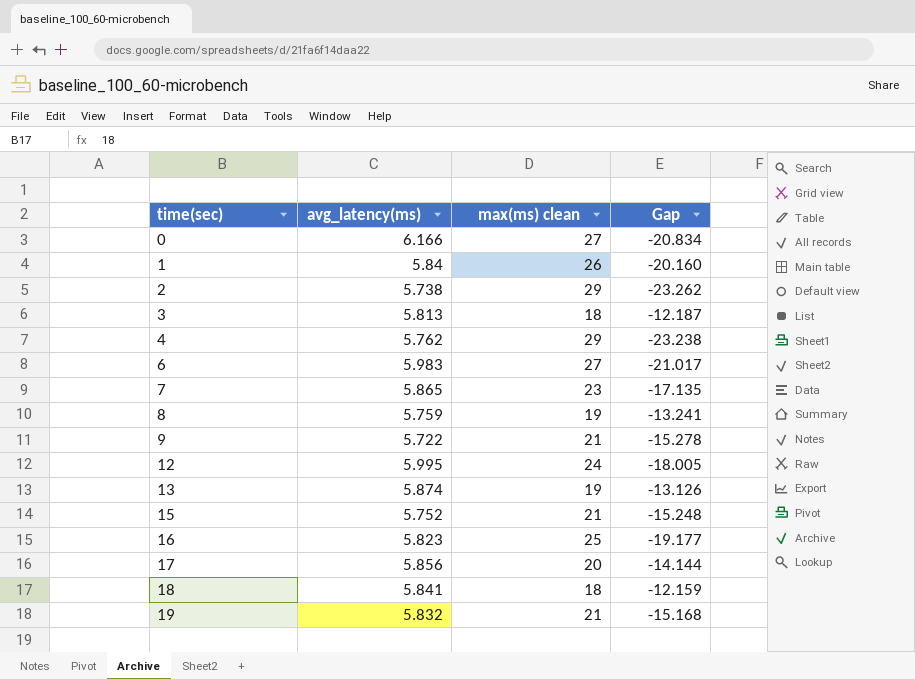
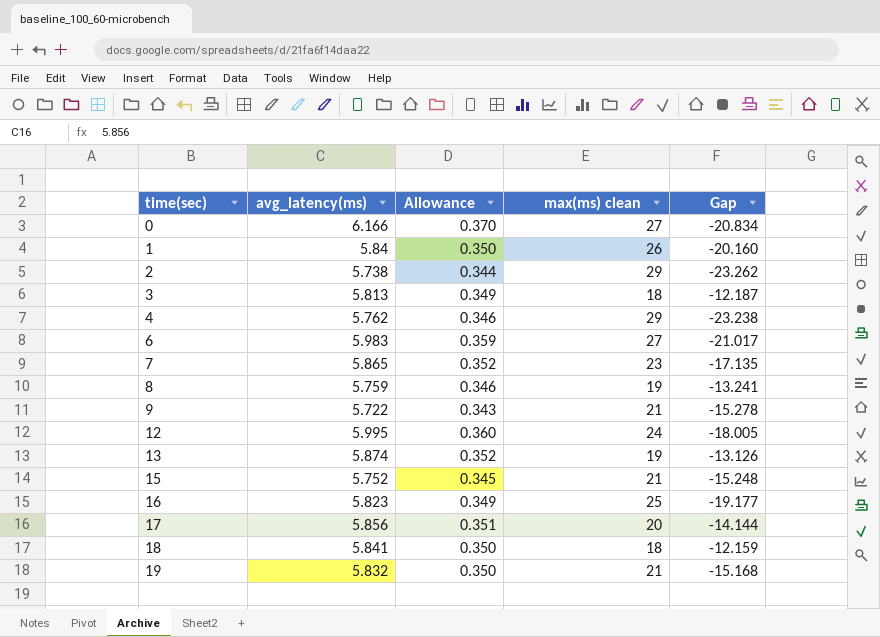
column Allowance | formula: none -> [avg_latency(ms)] * 0.06

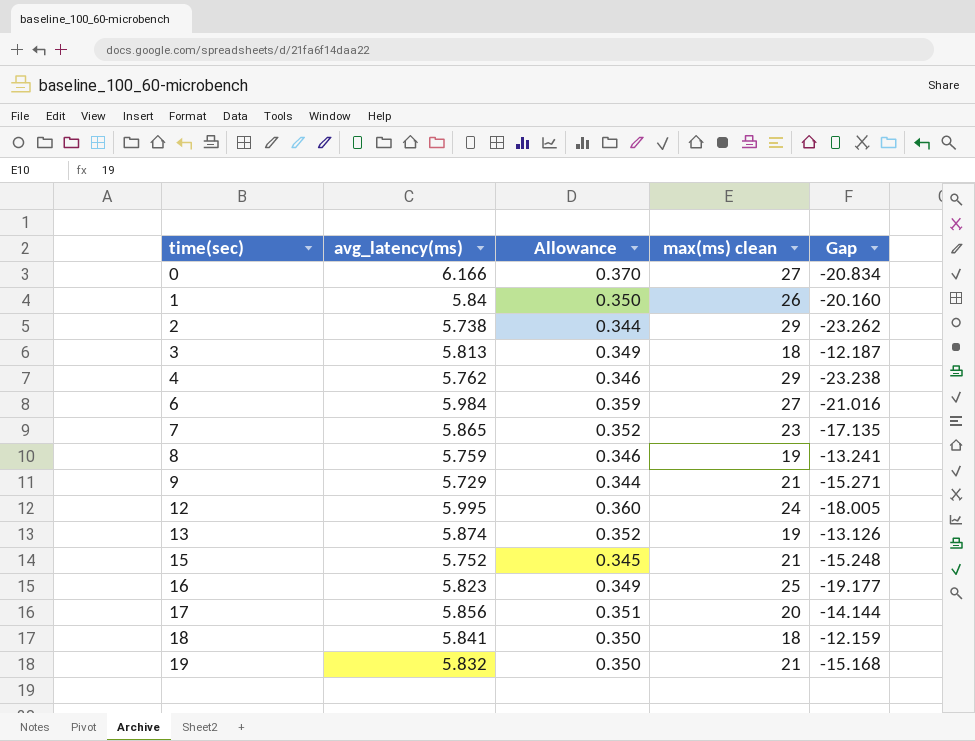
6 | avg_latency(ms): 5.983 -> 5.984
6 | Gap: -21.017 -> -21.016
9 | avg_latency(ms): 5.722 -> 5.729
9 | Allowance: 0.343 -> 0.344
9 | Gap: -15.278 -> -15.271

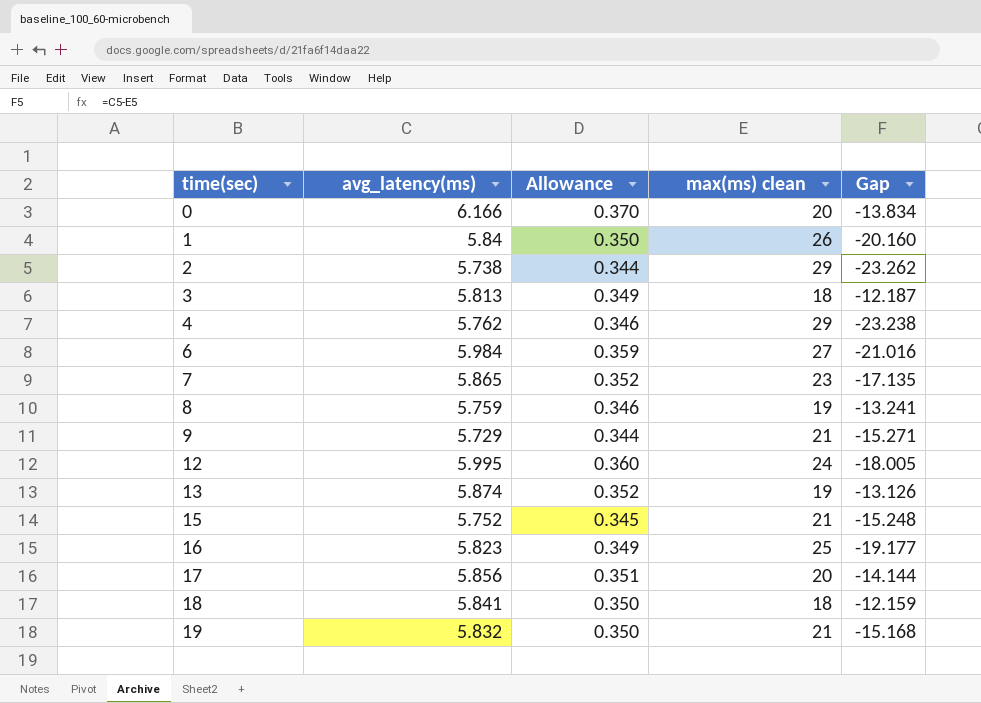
0 | max(ms) clean: 27 -> 20
0 | Gap: -20.834 -> -13.834

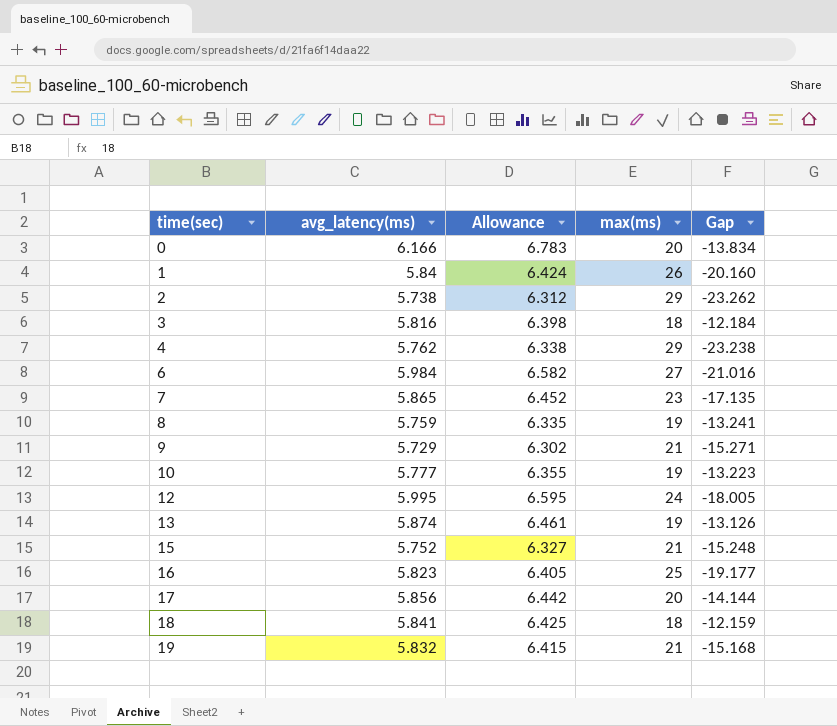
column Allowance | formula: [avg_latency(ms)] * 0.06 -> [avg_latency(ms)] * 1.1
column name: max(ms) clean -> max(ms)
3 | avg_latency(ms): 5.813 -> 5.816
3 | Gap: -12.187 -> -12.184
row 10: none -> 5.777 | 6.355 | 19 | -13.223

